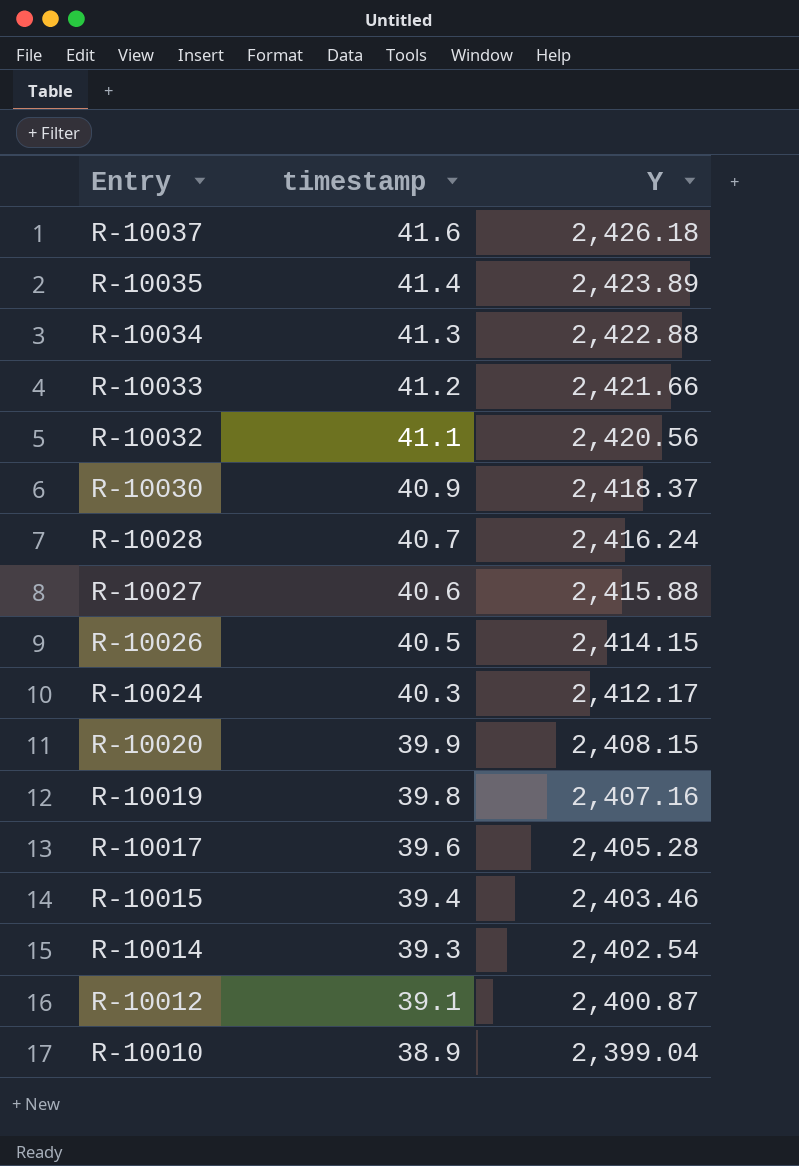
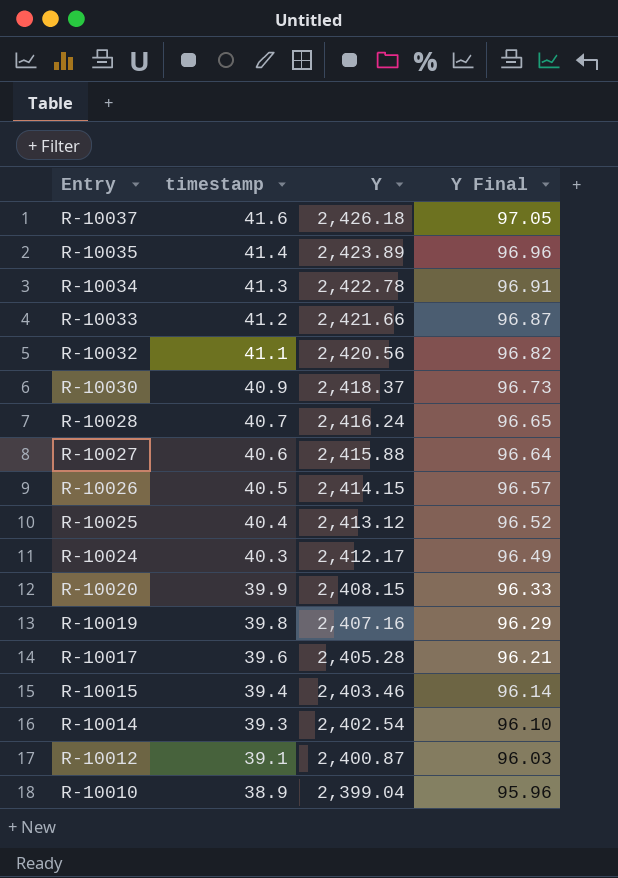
column Y Final | formula: none -> [Y] * 0.04
R-10034 | Y: 2,422.88 -> 2,422.78
row R-10025: none -> 40.4 | 2,413.12 | 96.52

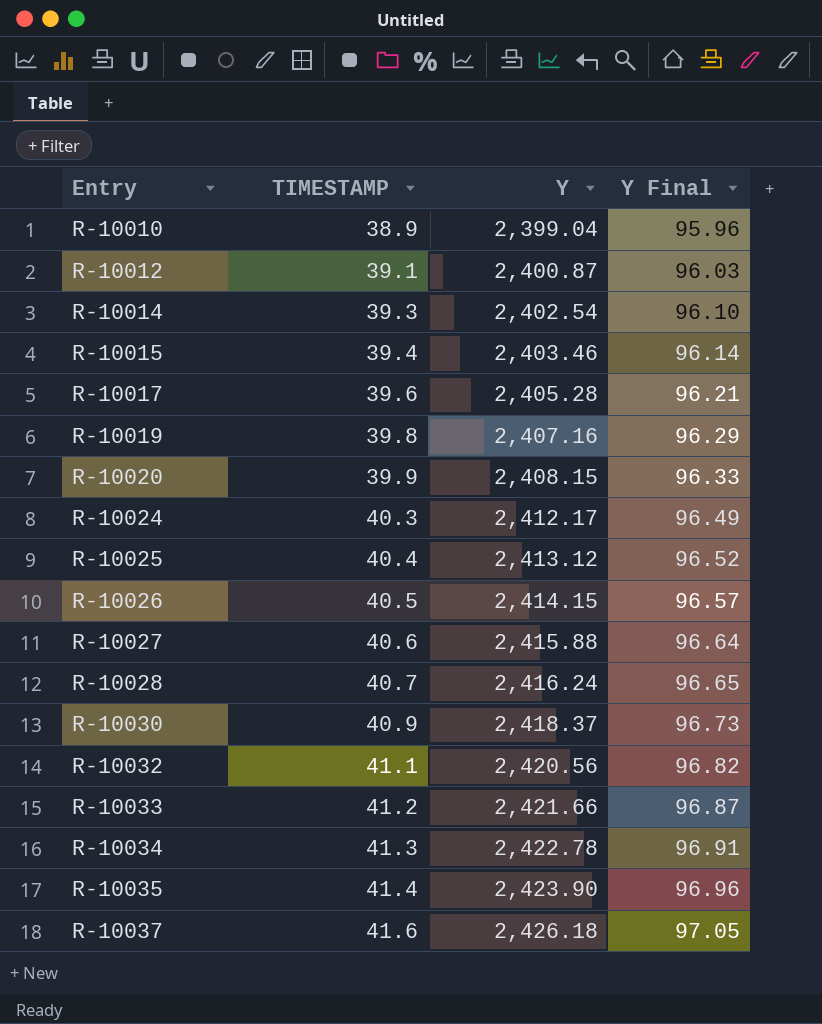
row order: Entry descending -> Entry ascending
column name: timestamp -> TIMESTAMP
R-10035 | Y: 2,423.89 -> 2,423.90

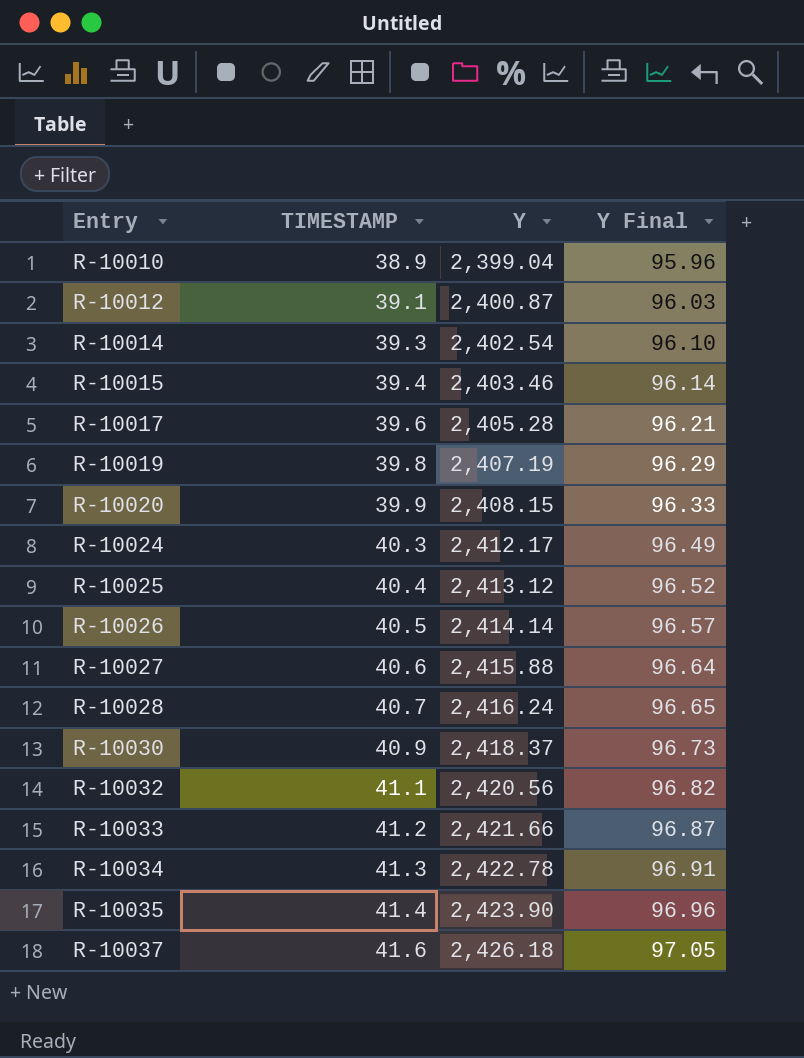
R-10019 | Y: 2,407.16 -> 2,407.19
R-10026 | Y: 2,414.15 -> 2,414.14

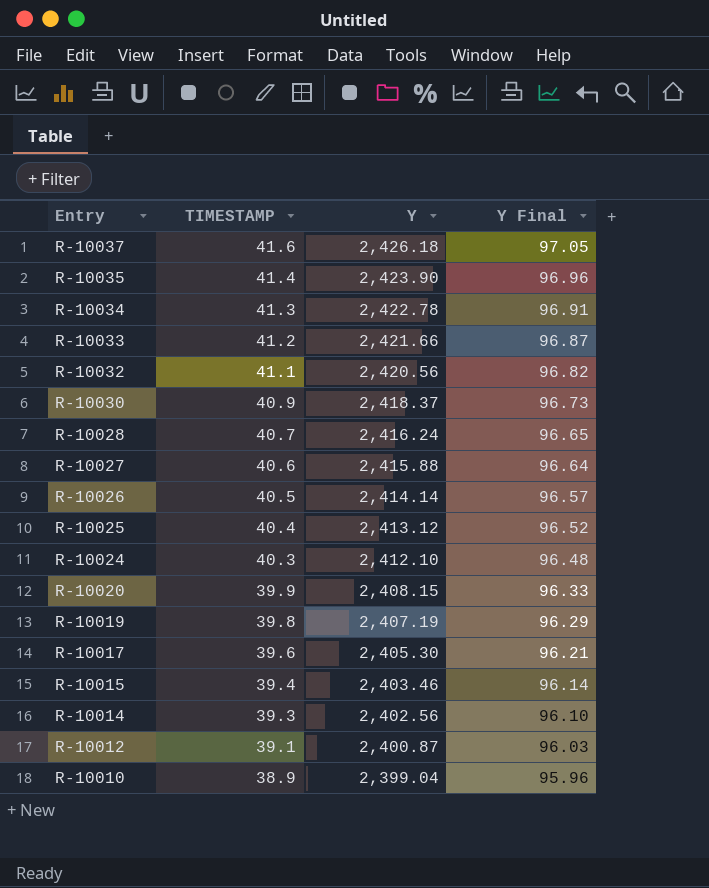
row order: Entry ascending -> Entry descending
R-10024 | Y: 2,412.17 -> 2,412.10
R-10024 | Y Final: 96.49 -> 96.48
R-10017 | Y: 2,405.28 -> 2,405.30
R-10014 | Y: 2,402.54 -> 2,402.56

